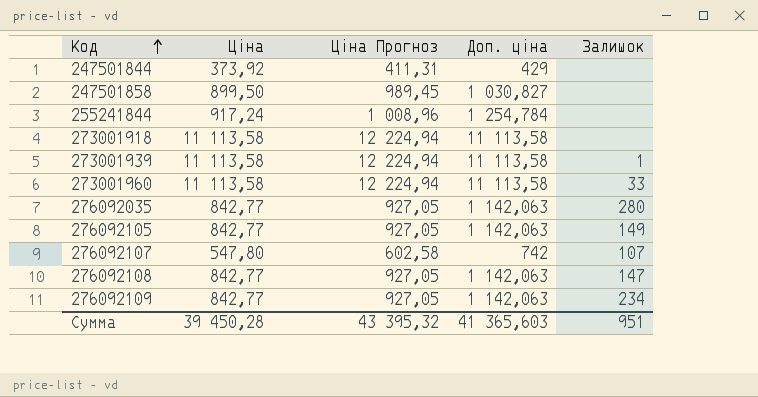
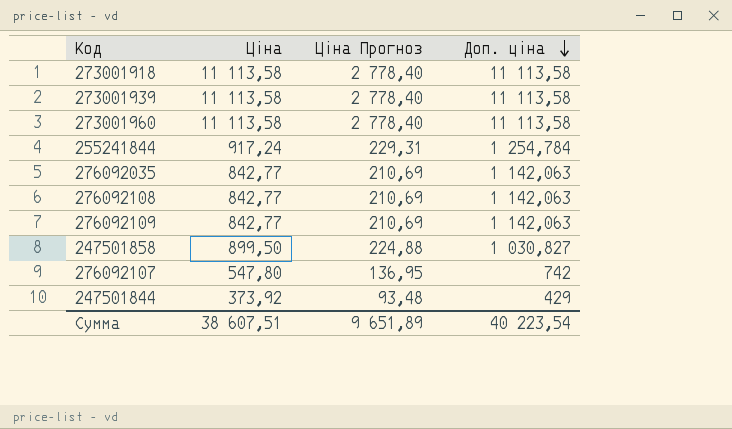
row order: Код ascending -> Доп. ціна descending
column Залишок | position: 5 -> none
column Ціна Прогноз | formula: [Ціна] * 1,1 -> [Ціна] * 0,25
row 276092105: 842,77 | 927,05 | 1 142,063 | 149 -> none
Сумма | Ціна: 39 450,28 -> 38 607,51
Сумма | Ціна Прогноз: 43 395,32 -> 9 651,89
Сумма | Доп. ціна: 41 365,603 -> 40 223,54

